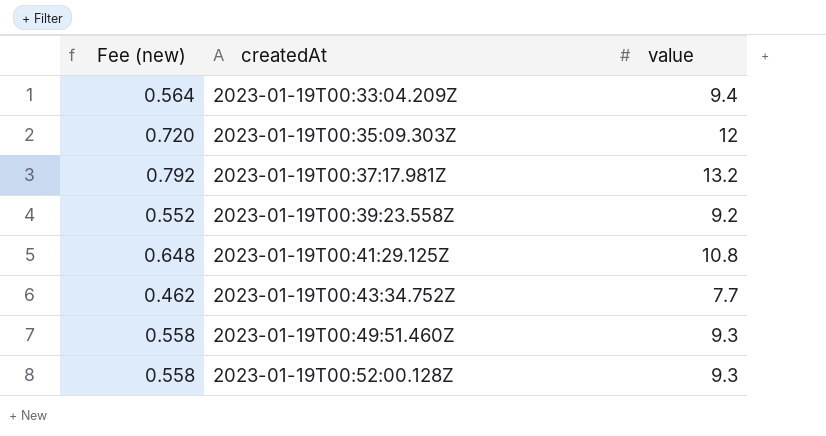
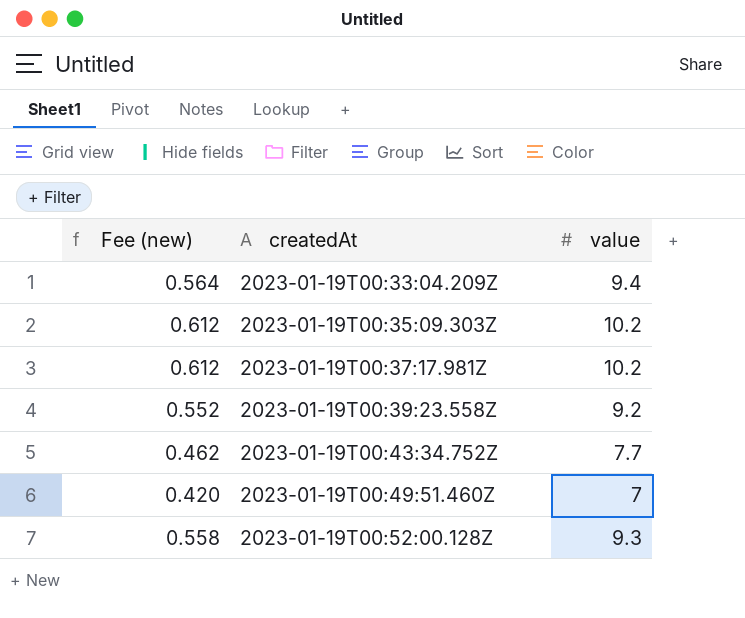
row 2023-01-19T00:41:29.125Z: 0.648 | 10.8 -> none
2023-01-19T00:35:09.303Z | Fee (new): 0.720 -> 0.612
2023-01-19T00:35:09.303Z | value: 12 -> 10.2
2023-01-19T00:37:17.981Z | Fee (new): 0.792 -> 0.612
2023-01-19T00:37:17.981Z | value: 13.2 -> 10.2
2023-01-19T00:49:51.460Z | Fee (new): 0.558 -> 0.420
2023-01-19T00:49:51.460Z | value: 9.3 -> 7

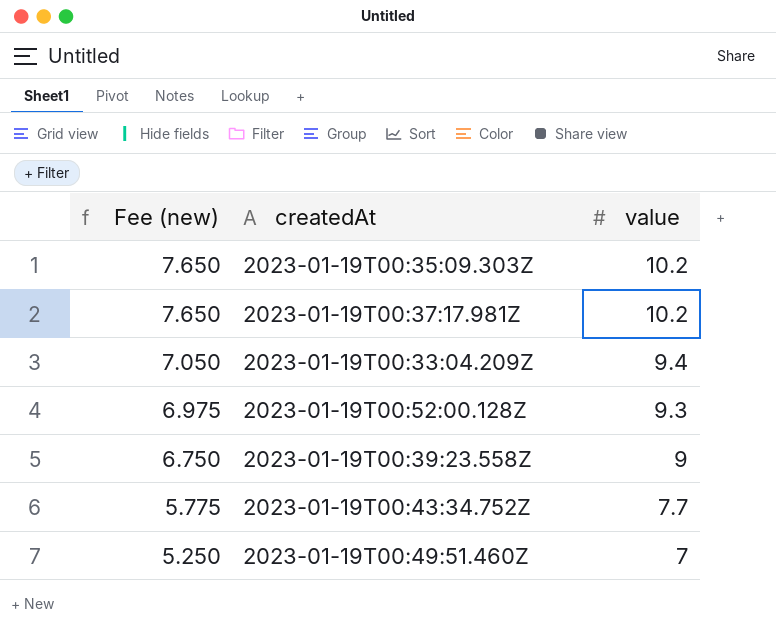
row order: createdAt ascending -> Fee (new) descending
column Fee (new) | formula: [value] * 0.06 -> [value] * 0.75
2023-01-19T00:39:23.558Z | value: 9.2 -> 9

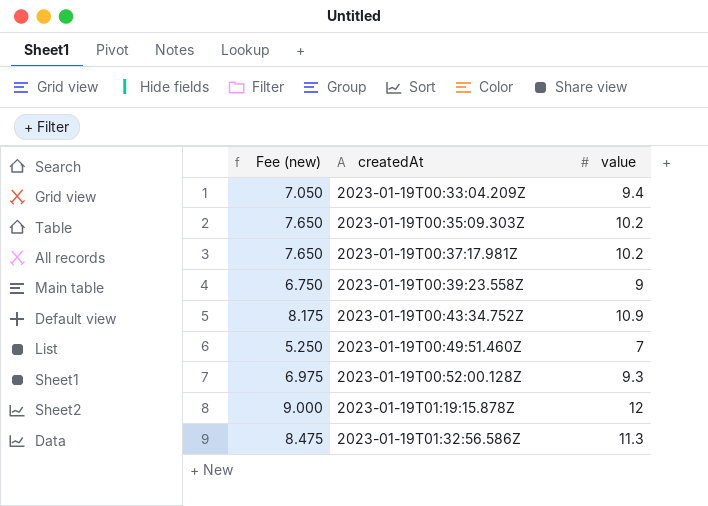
row order: Fee (new) descending -> createdAt ascending
2023-01-19T00:43:34.752Z | Fee (new): 5.775 -> 8.175
2023-01-19T00:43:34.752Z | value: 7.7 -> 10.9
row 2023-01-19T01:19:15.878Z: none -> 9.000 | 12
row 2023-01-19T01:32:56.586Z: none -> 8.475 | 11.3

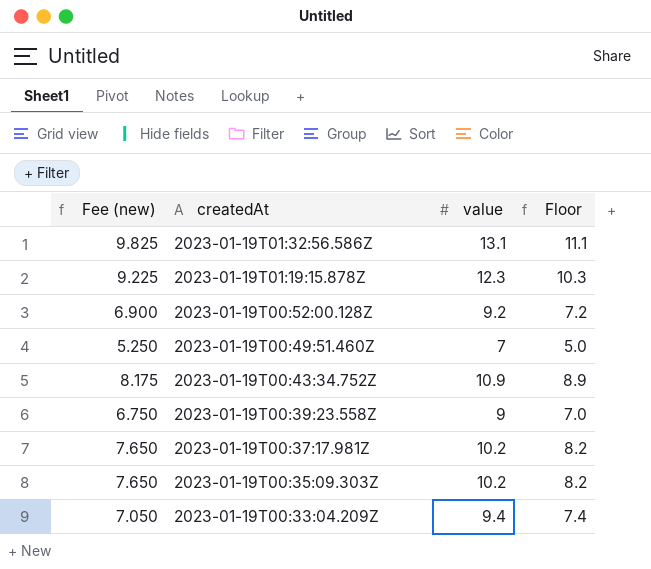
row order: createdAt ascending -> createdAt descending
column Floor | formula: none -> [value] - 2
2023-01-19T01:32:56.586Z | Fee (new): 8.475 -> 9.825
2023-01-19T01:32:56.586Z | value: 11.3 -> 13.1
2023-01-19T01:19:15.878Z | Fee (new): 9.000 -> 9.225
2023-01-19T01:19:15.878Z | value: 12 -> 12.3
2023-01-19T00:52:00.128Z | Fee (new): 6.975 -> 6.900
2023-01-19T00:52:00.128Z | value: 9.3 -> 9.2

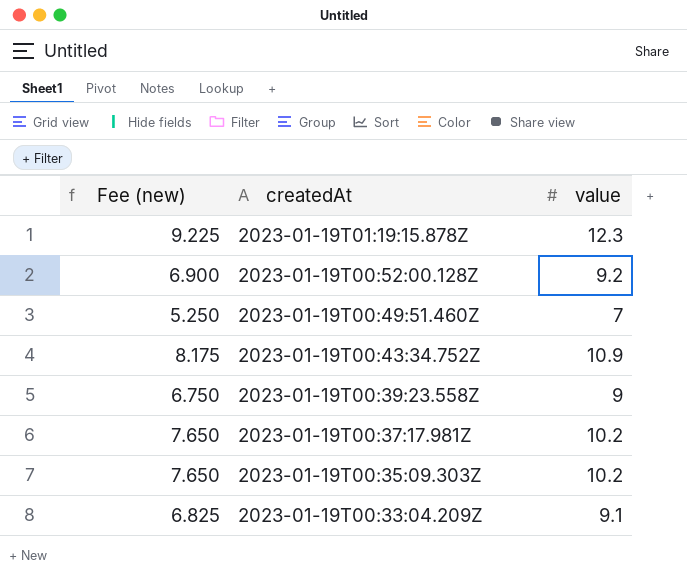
column Floor | formula: [value] - 2 -> none
row 2023-01-19T01:32:56.586Z: 9.825 | 13.1 | 11.1 -> none
2023-01-19T00:33:04.209Z | Fee (new): 7.050 -> 6.825
2023-01-19T00:33:04.209Z | value: 9.4 -> 9.1

